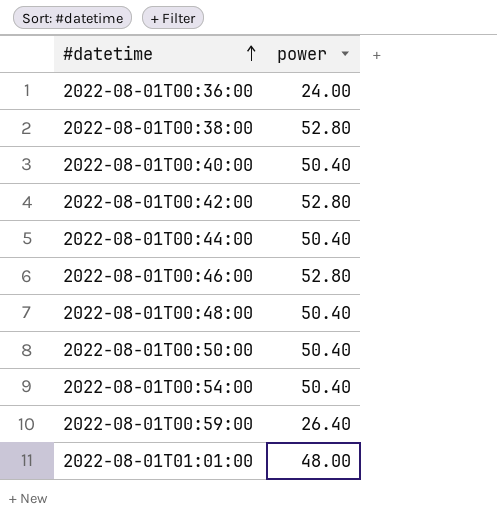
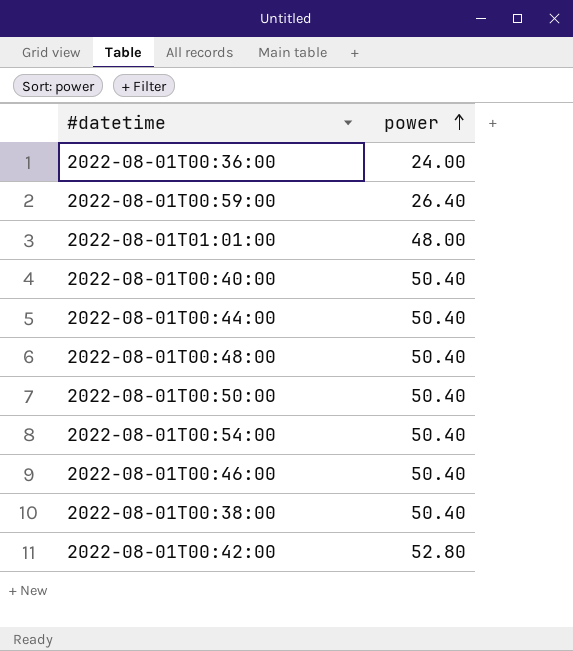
row order: #datetime ascending -> power ascending
2022-08-01T00:46:00 | power: 52.80 -> 50.40
2022-08-01T00:38:00 | power: 52.80 -> 50.40

